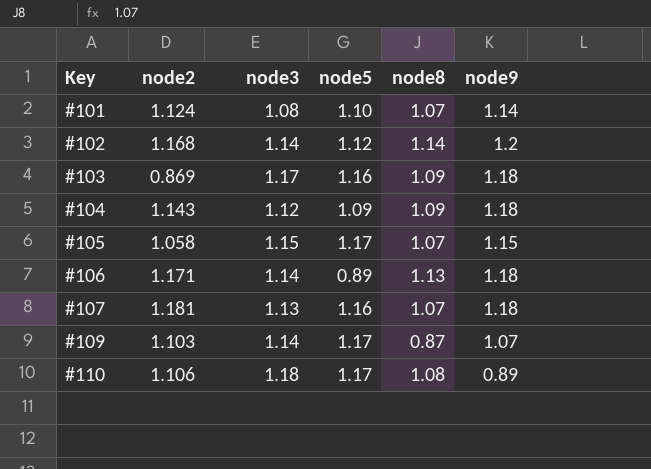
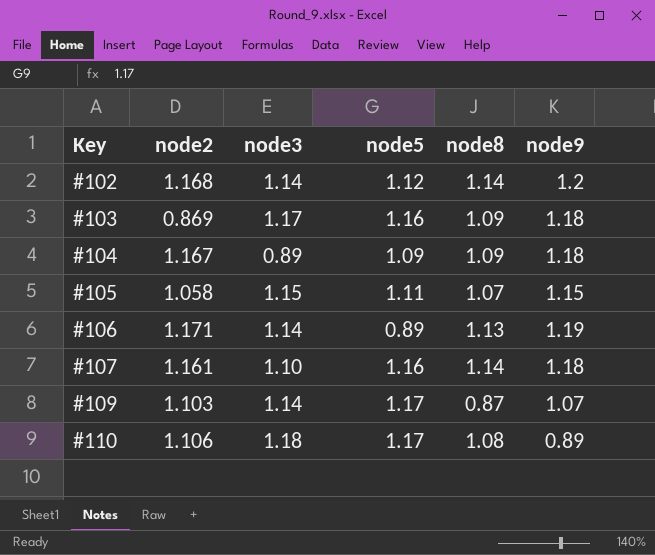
row #101: 1.124 | 1.08 | 1.10 | 1.07 | 1.14 -> none
#104 | node2: 1.143 -> 1.167
#104 | node3: 1.12 -> 0.89
#105 | node5: 1.17 -> 1.11
#106 | node9: 1.18 -> 1.19
#107 | node2: 1.181 -> 1.161
#107 | node3: 1.13 -> 1.10
#107 | node8: 1.07 -> 1.14

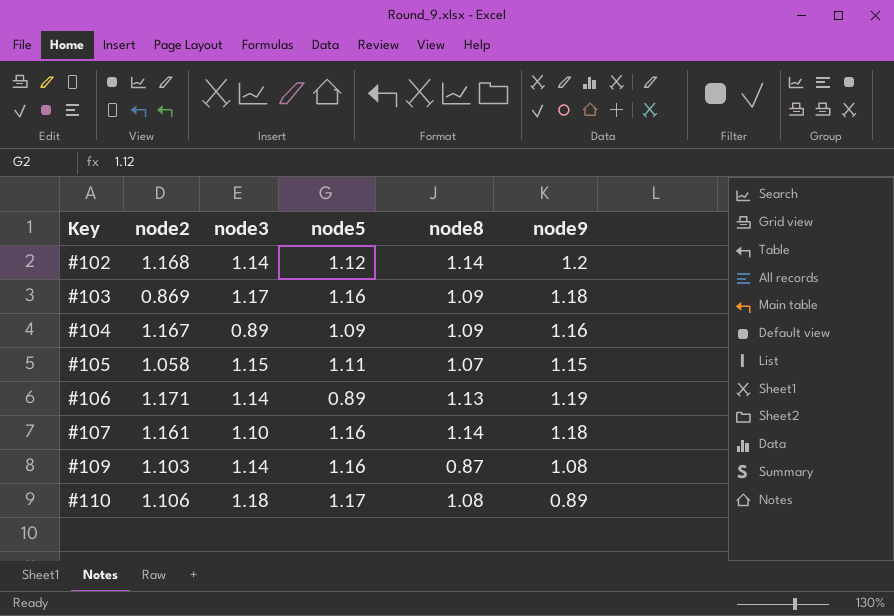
#104 | node9: 1.18 -> 1.16
#109 | node5: 1.17 -> 1.16
#109 | node9: 1.07 -> 1.08

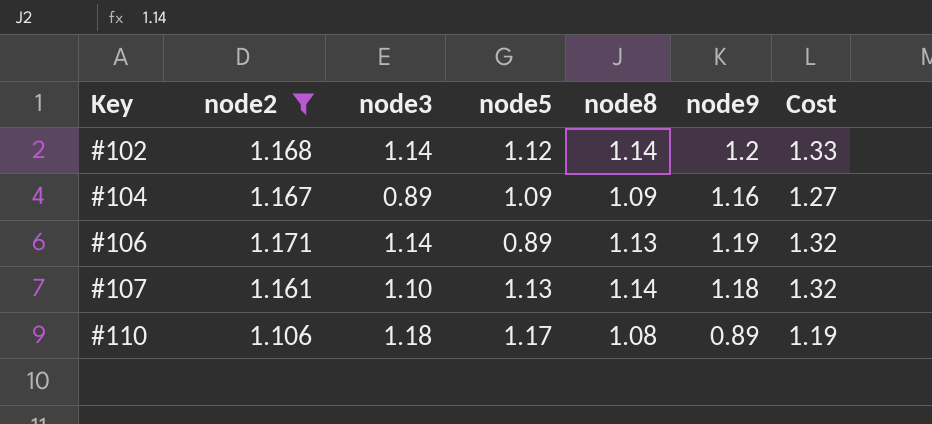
filter: none -> node2 >= 1.106
column Cost | formula: none -> [node2] * [node8]
#107 | node5: 1.16 -> 1.13

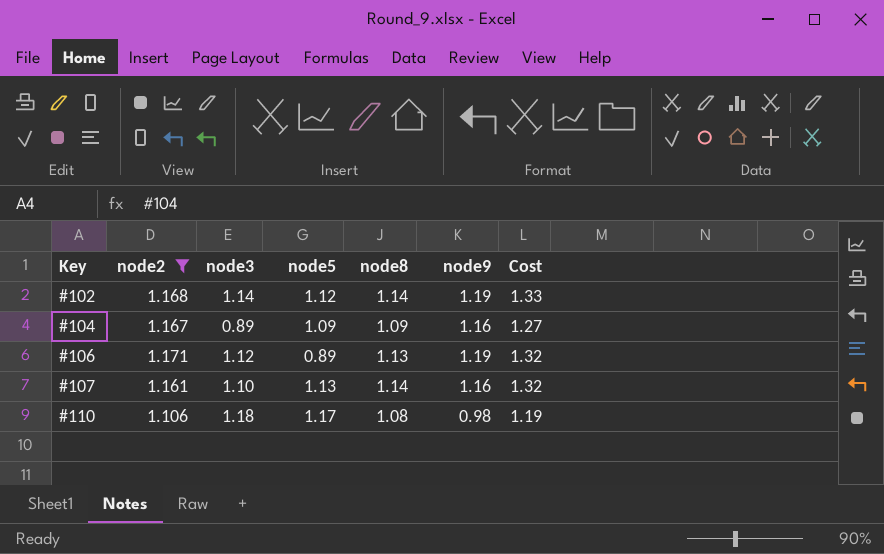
#102 | node9: 1.2 -> 1.19
#106 | node3: 1.14 -> 1.12
#107 | node9: 1.18 -> 1.16
#110 | node9: 0.89 -> 0.98

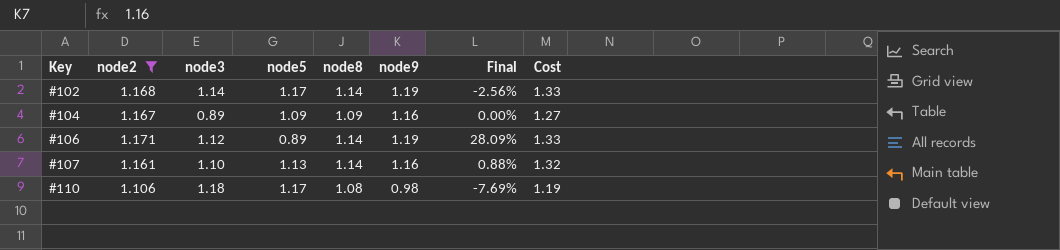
column Final | formula: none -> ([node8] - [node5]) / [node5]
#102 | node5: 1.12 -> 1.17
#106 | node8: 1.13 -> 1.14
#106 | Cost: 1.32 -> 1.33

